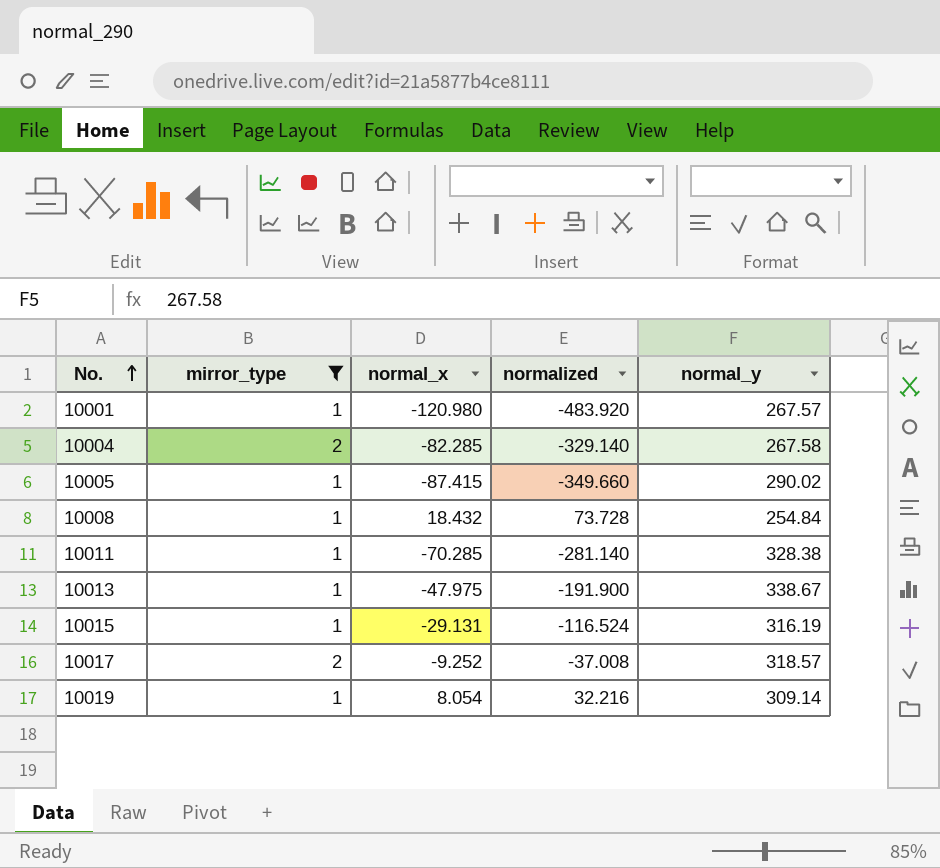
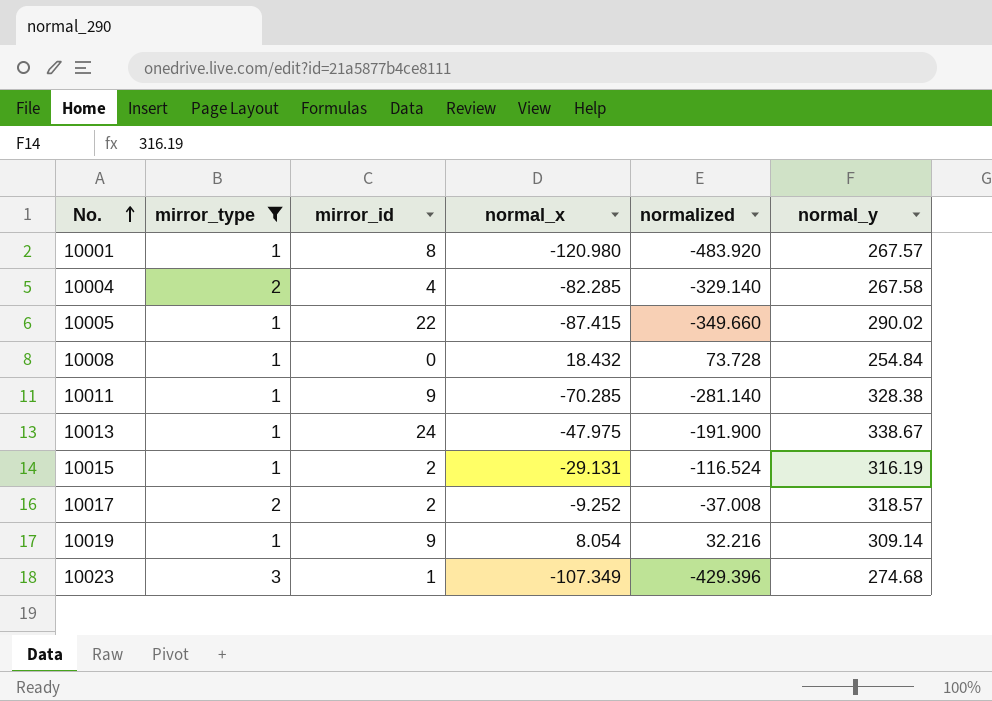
column mirror_id | position: none -> 3
row 10023: none -> 3 | 1 | -107.349 | -429.396 | 274.68

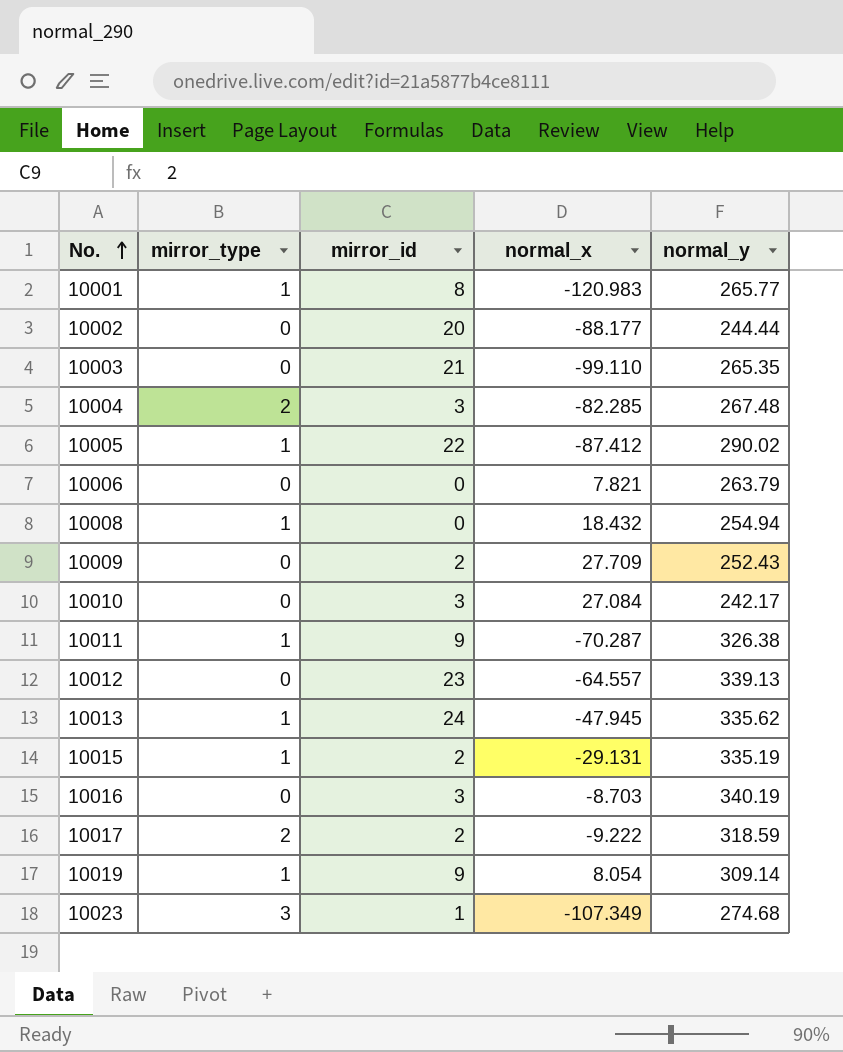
filter: mirror_type != 0 -> none
column normalized | formula: [normal_x] * 4 -> none
10001 | normal_x: -120.980 -> -120.983
10001 | normal_y: 267.57 -> 265.77
10004 | mirror_id: 4 -> 3
10004 | normal_y: 267.58 -> 267.48
10005 | normal_x: -87.415 -> -87.412
10008 | normal_y: 254.84 -> 254.94
10011 | normal_x: -70.285 -> -70.287
10011 | normal_y: 328.38 -> 326.38
10013 | normal_x: -47.975 -> -47.945
10013 | normal_y: 338.67 -> 335.62
10015 | normal_y: 316.19 -> 335.19
10017 | normal_x: -9.252 -> -9.222
10017 | normal_y: 318.57 -> 318.59

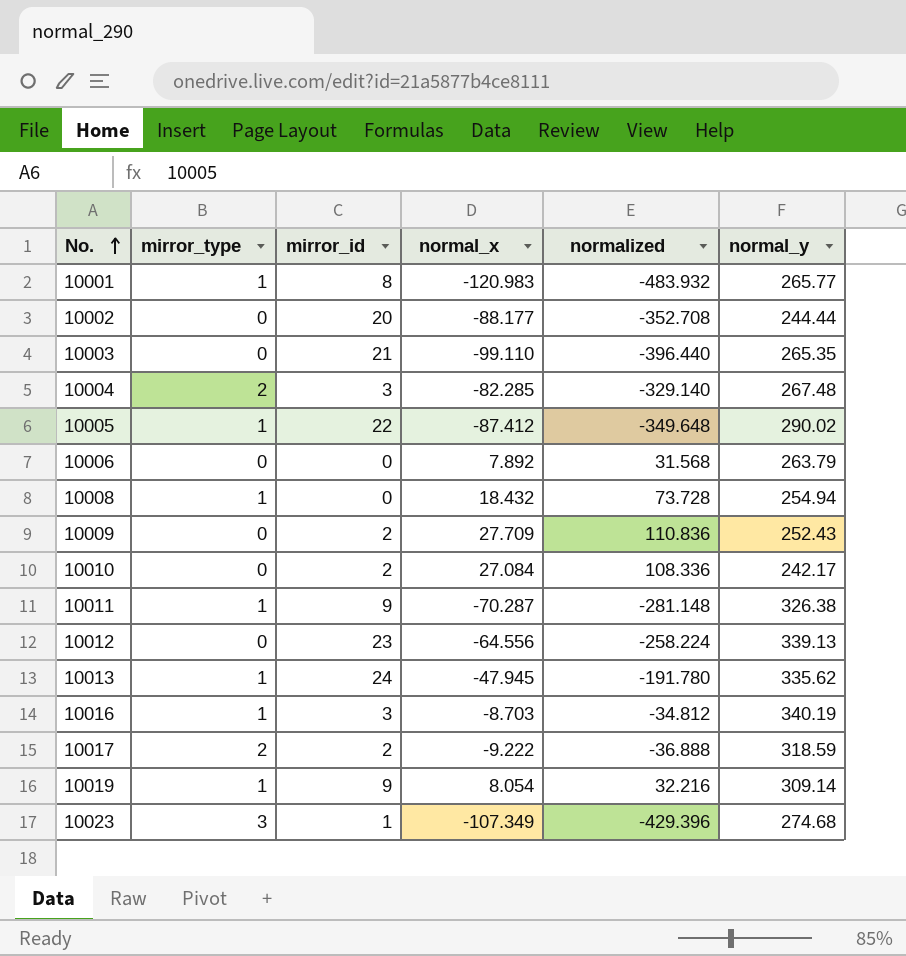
column normalized | formula: none -> [normal_x] * 4
row 10015: 1 | 2 | -29.131 | 335.19 -> none
10006 | normal_x: 7.821 -> 7.892
10010 | mirror_id: 3 -> 2
10012 | normal_x: -64.557 -> -64.556
10016 | mirror_type: 0 -> 1

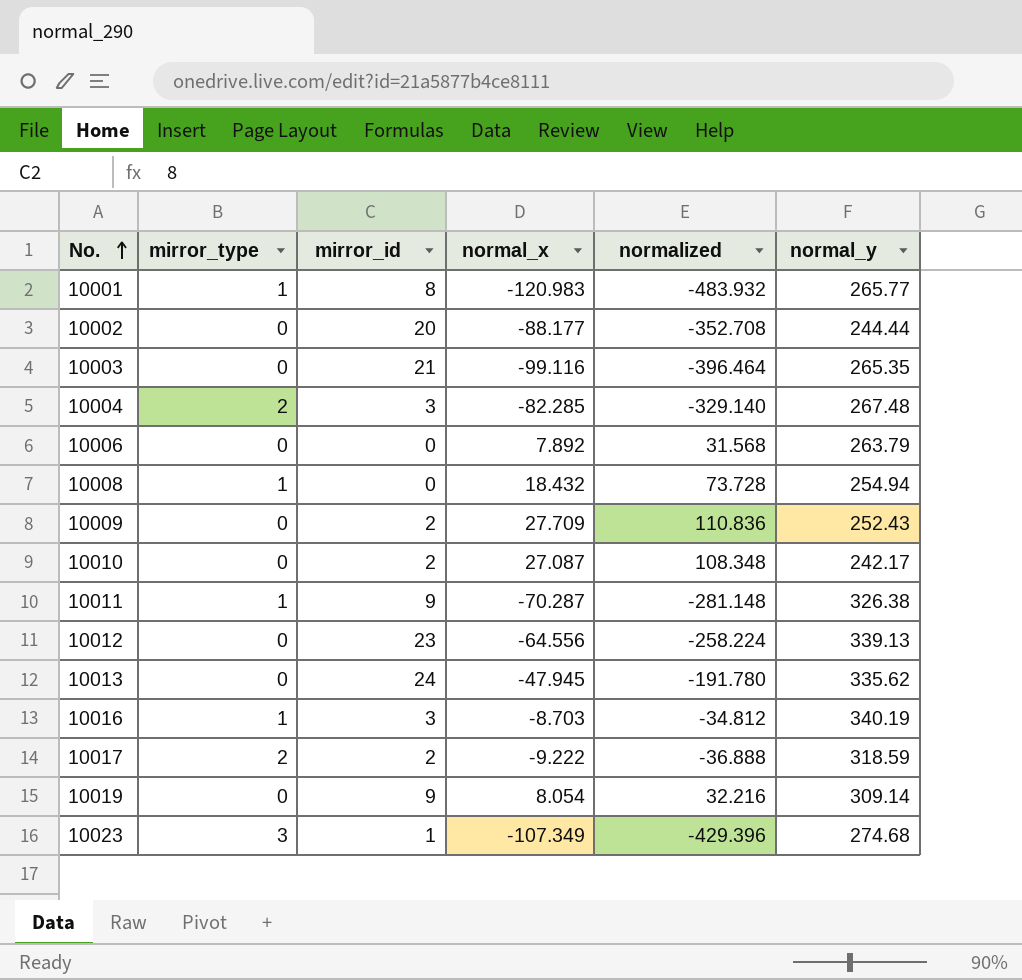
row 10005: 1 | 22 | -87.412 | -349.648 | 290.02 -> none
10003 | normal_x: -99.110 -> -99.116
10003 | normalized: -396.440 -> -396.464
10010 | normal_x: 27.084 -> 27.087
10010 | normalized: 108.336 -> 108.348
10013 | mirror_type: 1 -> 0
10019 | mirror_type: 1 -> 0

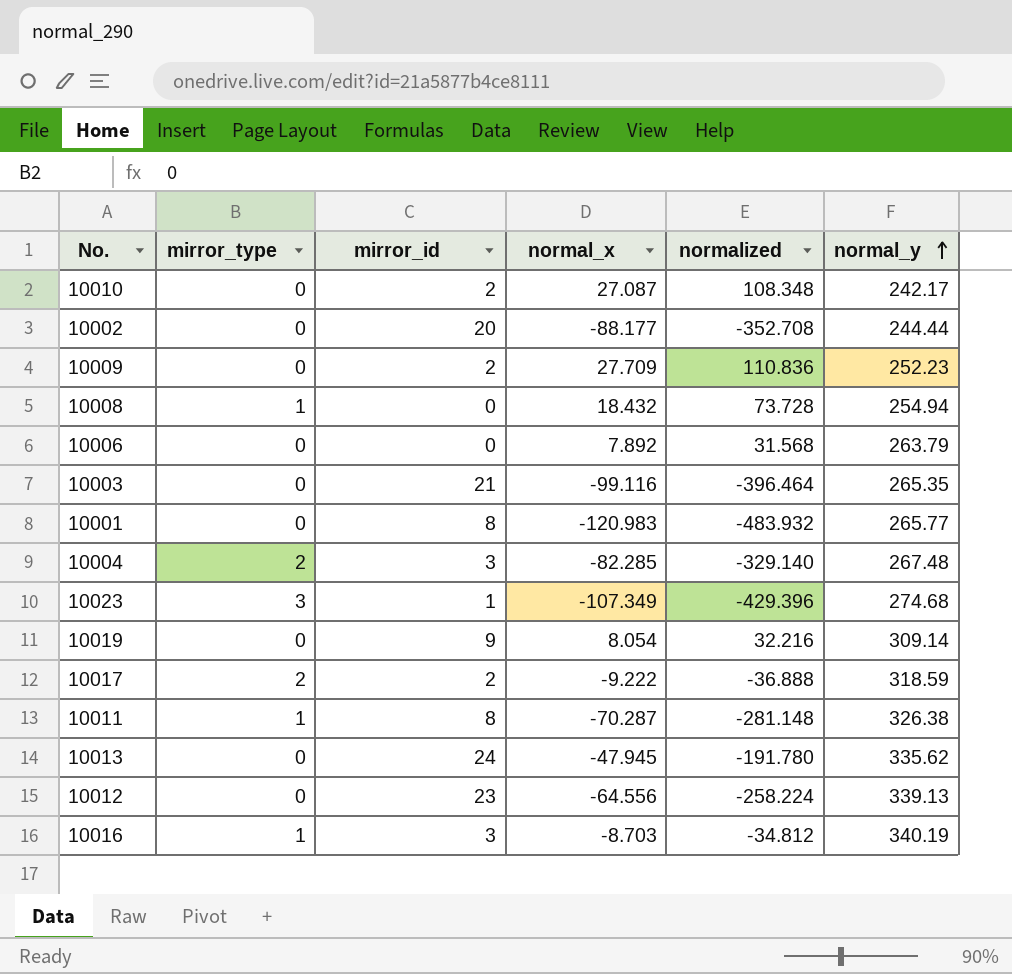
row order: No. ascending -> normal_y ascending
10009 | normal_y: 252.43 -> 252.23
10001 | mirror_type: 1 -> 0
10011 | mirror_id: 9 -> 8

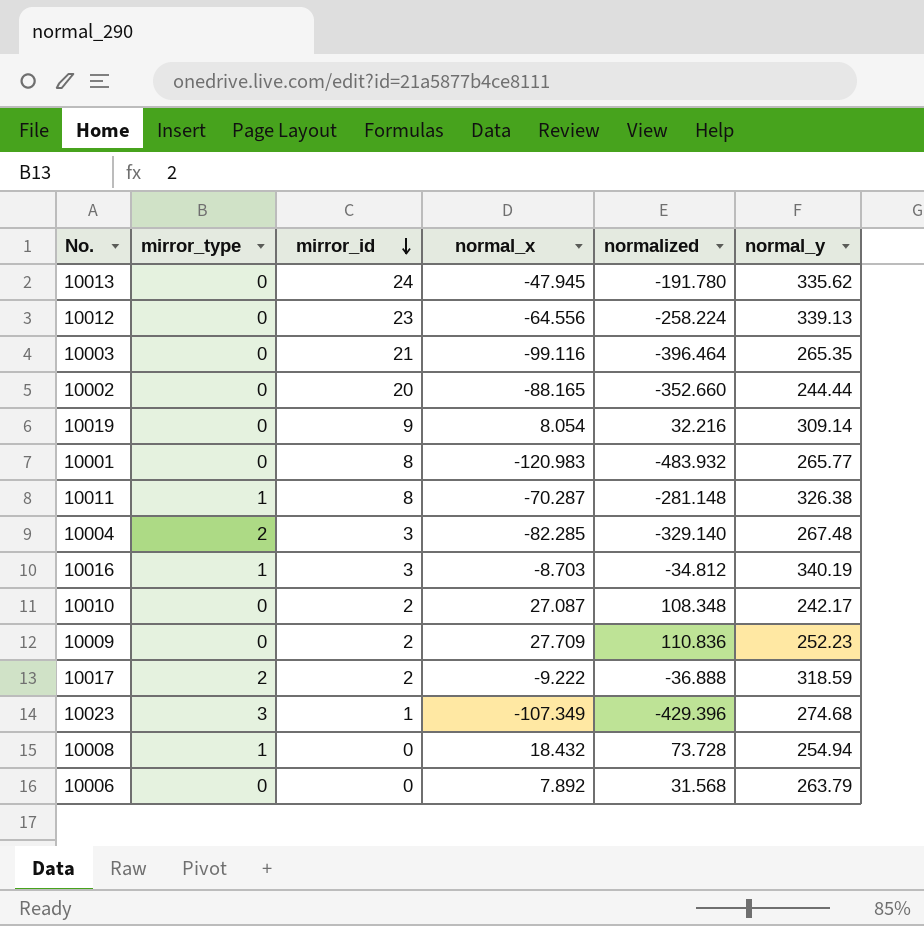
row order: normal_y ascending -> mirror_id descending
10002 | normal_x: -88.177 -> -88.165
10002 | normalized: -352.708 -> -352.660

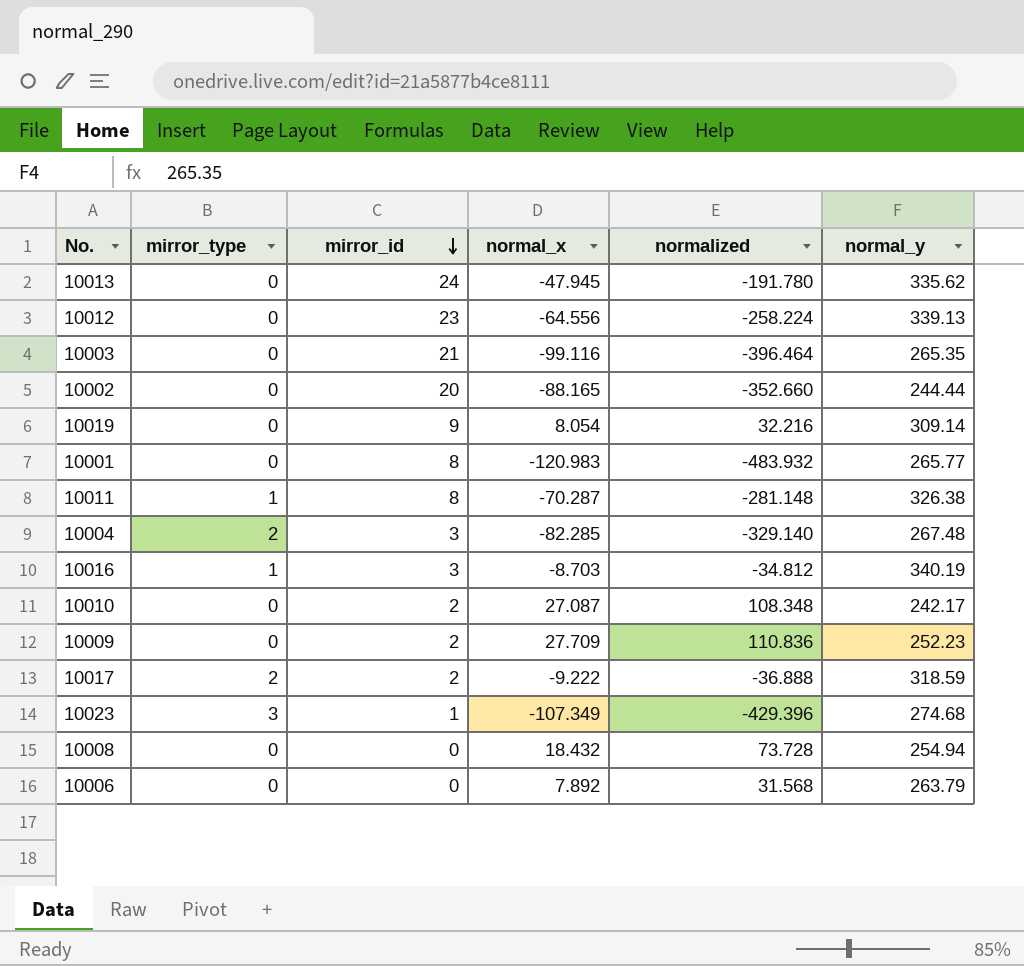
10008 | mirror_type: 1 -> 0

